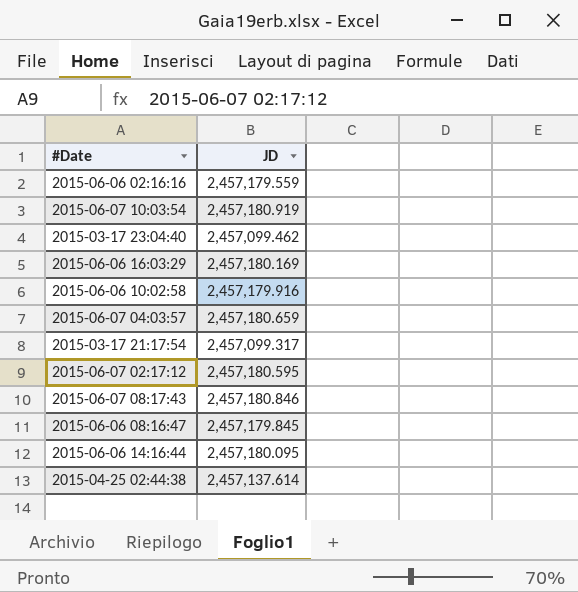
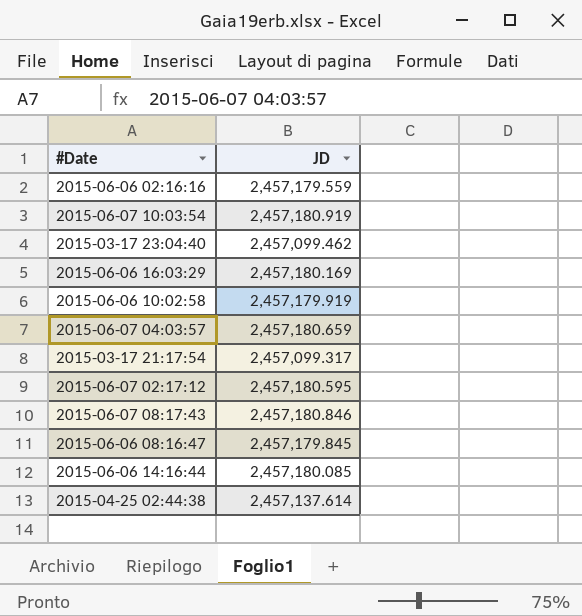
2015-06-06 10:02:58 | JD: 2,457,179.916 -> 2,457,179.919
2015-06-06 14:16:44 | JD: 2,457,180.095 -> 2,457,180.085

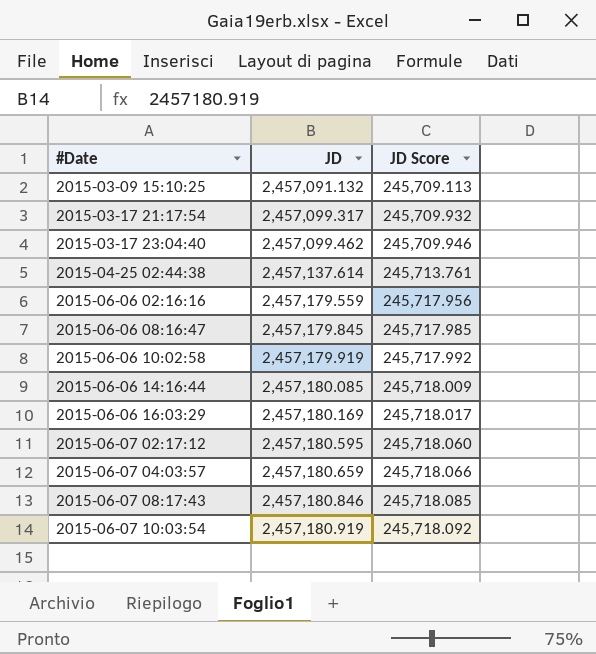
row order: none -> #Date ascending
column JD Score | formula: none -> [JD] * 0.1
row 2015-03-09 15:10:25: none -> 2,457,091.132 | 245,709.113

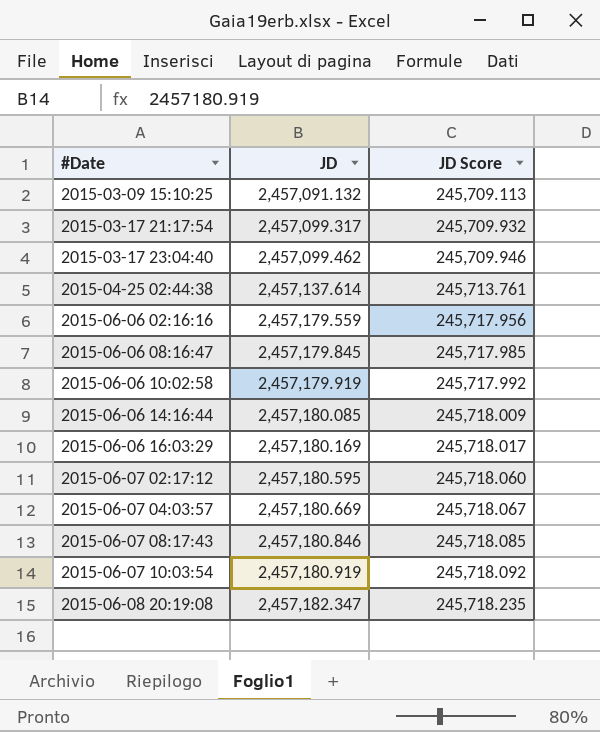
2015-06-07 04:03:57 | JD: 2,457,180.659 -> 2,457,180.669
2015-06-07 04:03:57 | JD Score: 245,718.066 -> 245,718.067
row 2015-06-08 20:19:08: none -> 2,457,182.347 | 245,718.235

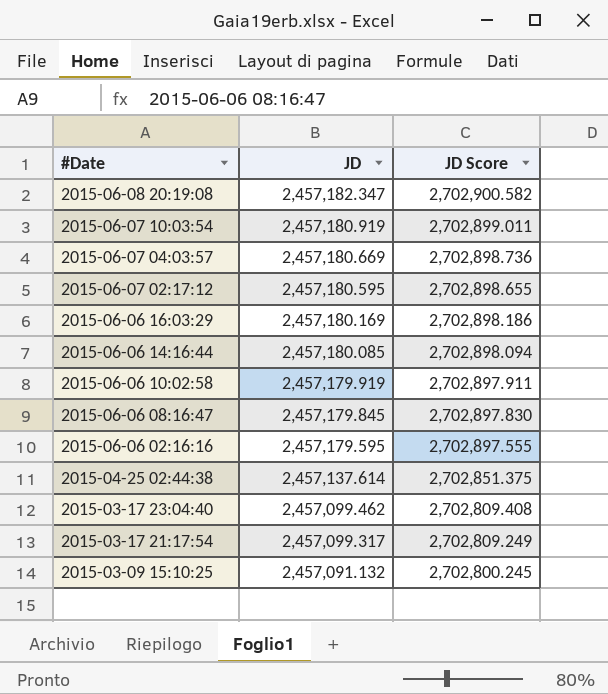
row order: #Date ascending -> #Date descending
column JD Score | formula: [JD] * 0.1 -> [JD] * 1.1
row 2015-06-07 08:17:43: 2,457,180.846 | 245,718.085 -> none
2015-06-06 02:16:16 | JD: 2,457,179.559 -> 2,457,179.595

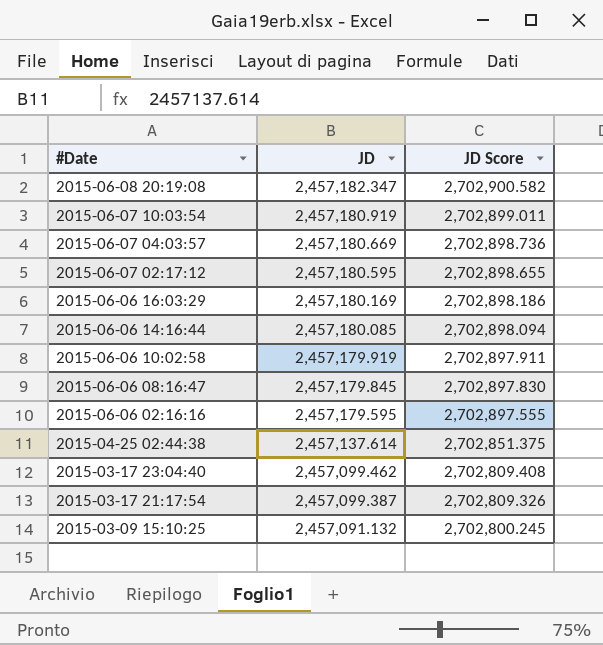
2015-03-17 21:17:54 | JD: 2,457,099.317 -> 2,457,099.387
2015-03-17 21:17:54 | JD Score: 2,702,809.249 -> 2,702,809.326

